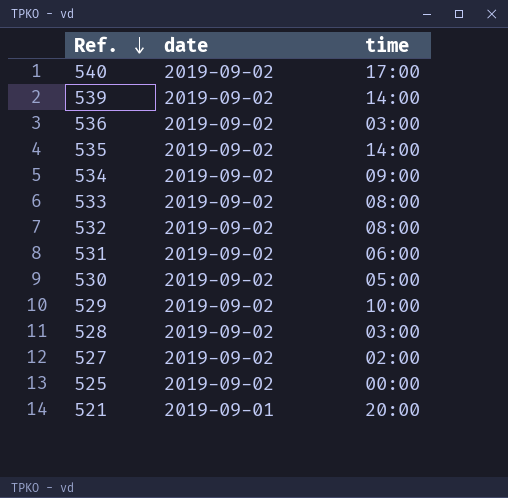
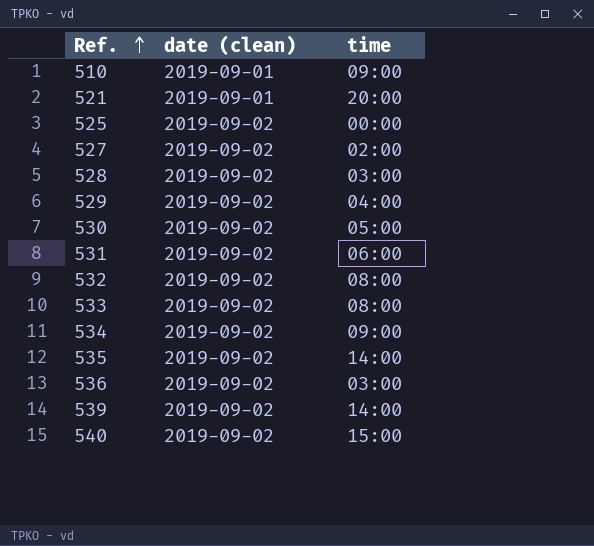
row order: Ref. descending -> Ref. ascending
column name: date -> date (clean)
row 510: none -> 2019-09-01 | 09:00
529 | time: 10:00 -> 04:00
540 | time: 17:00 -> 15:00

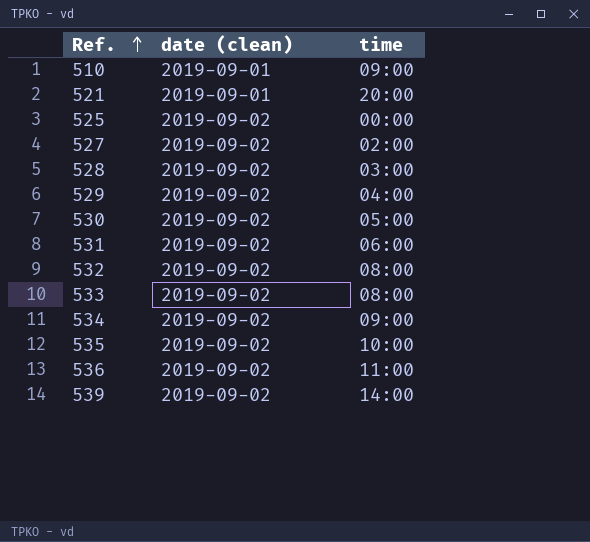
row 540: 2019-09-02 | 15:00 -> none
535 | time: 14:00 -> 10:00
536 | time: 03:00 -> 11:00

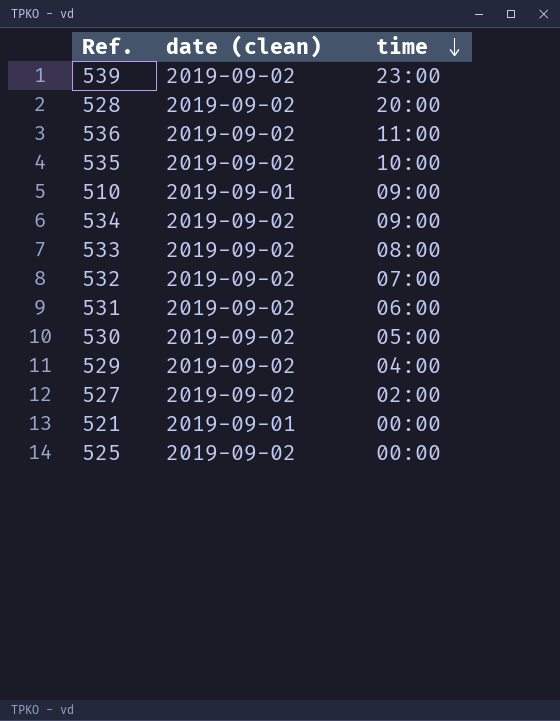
row order: Ref. ascending -> time descending
539 | time: 14:00 -> 23:00
528 | time: 03:00 -> 20:00
532 | time: 08:00 -> 07:00
521 | time: 20:00 -> 00:00

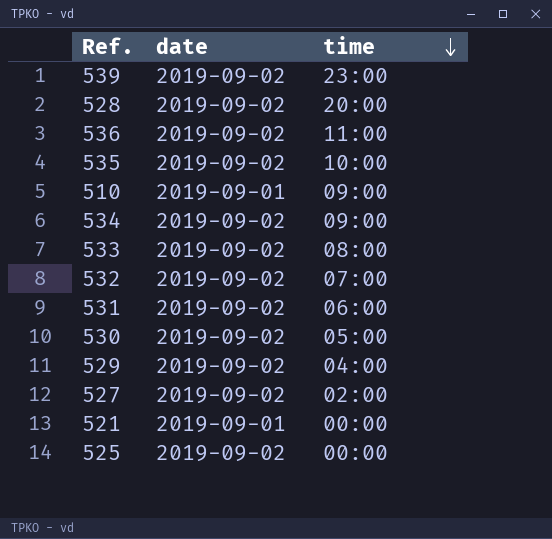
column name: date (clean) -> date

